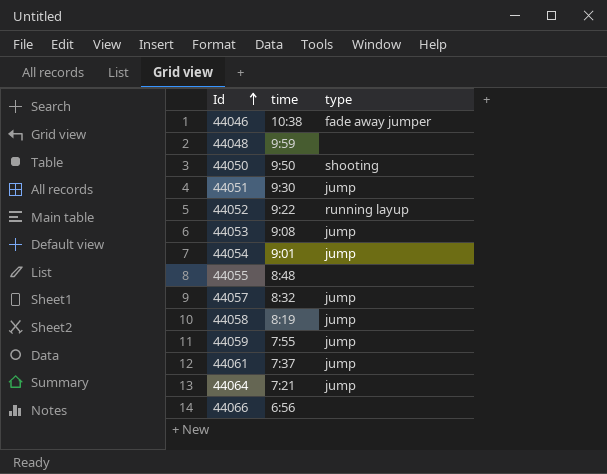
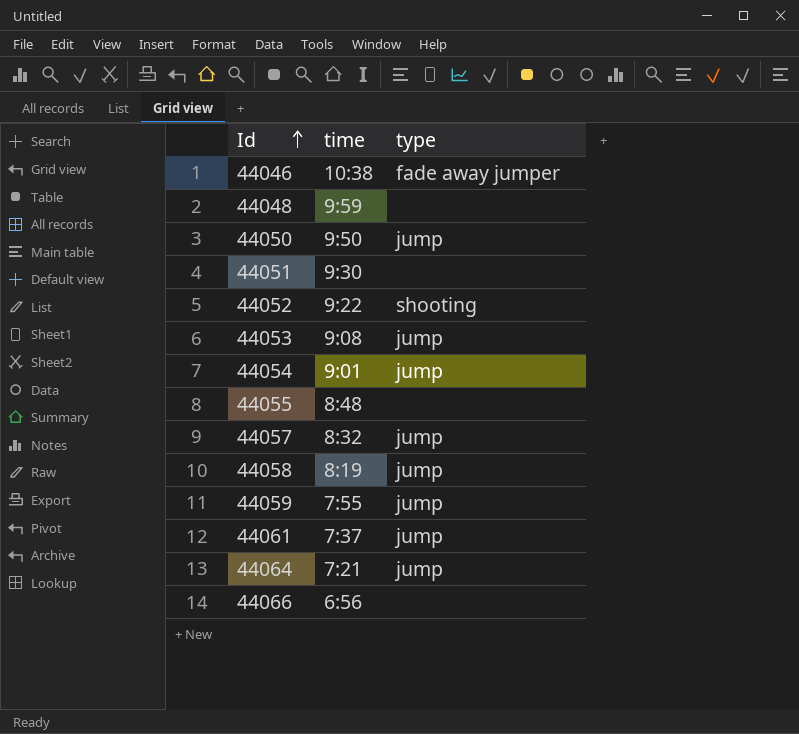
44050 | type: shooting -> jump
44051 | type: jump -> none
44052 | type: running layup -> shooting

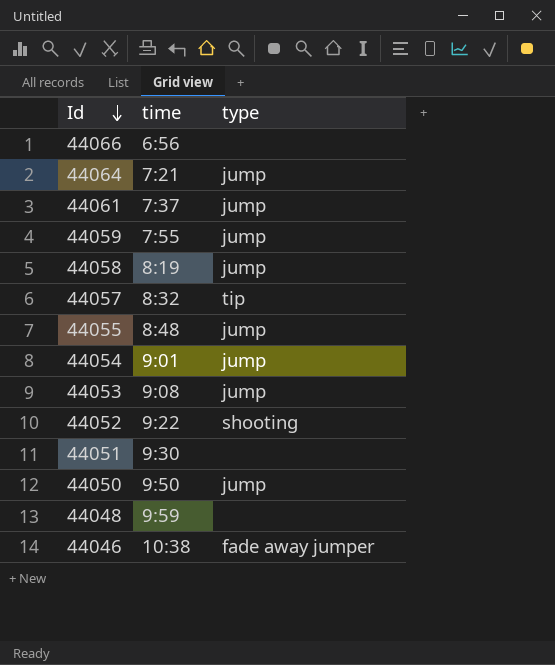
row order: Id ascending -> Id descending
44057 | type: jump -> tip
44055 | type: none -> jump

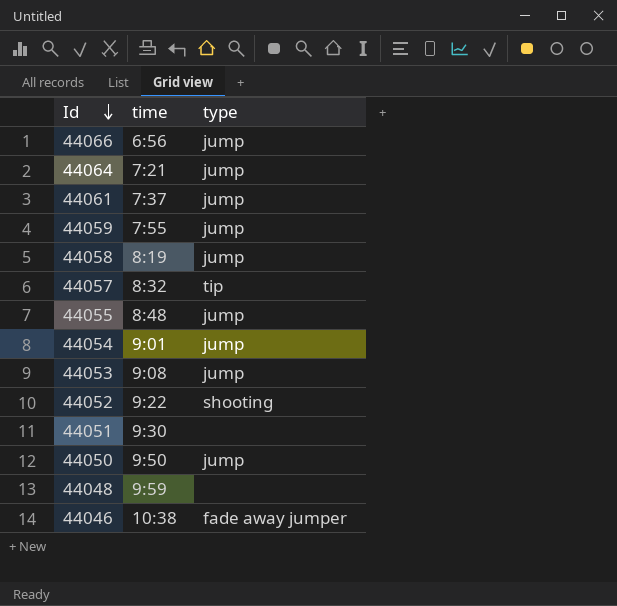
44066 | type: none -> jump

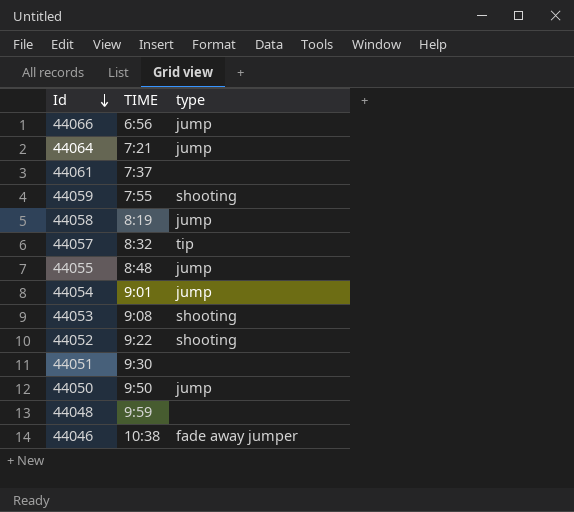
column name: time -> TIME
44061 | type: jump -> none
44059 | type: jump -> shooting
44053 | type: jump -> shooting

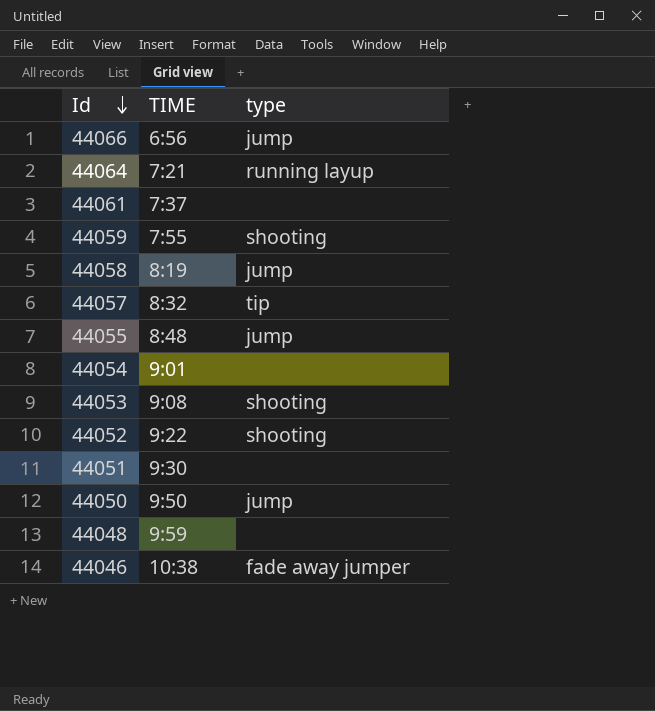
44064 | type: jump -> running layup
44054 | type: jump -> none

